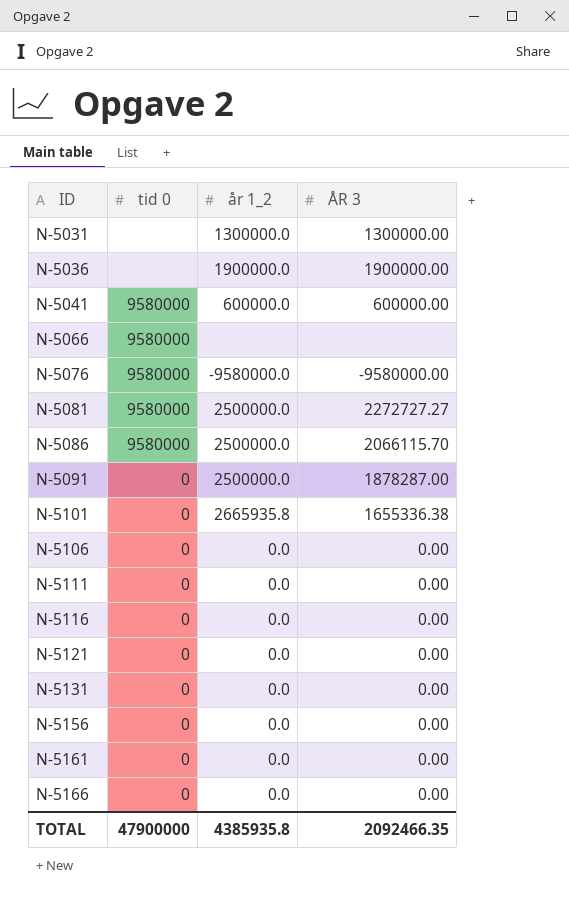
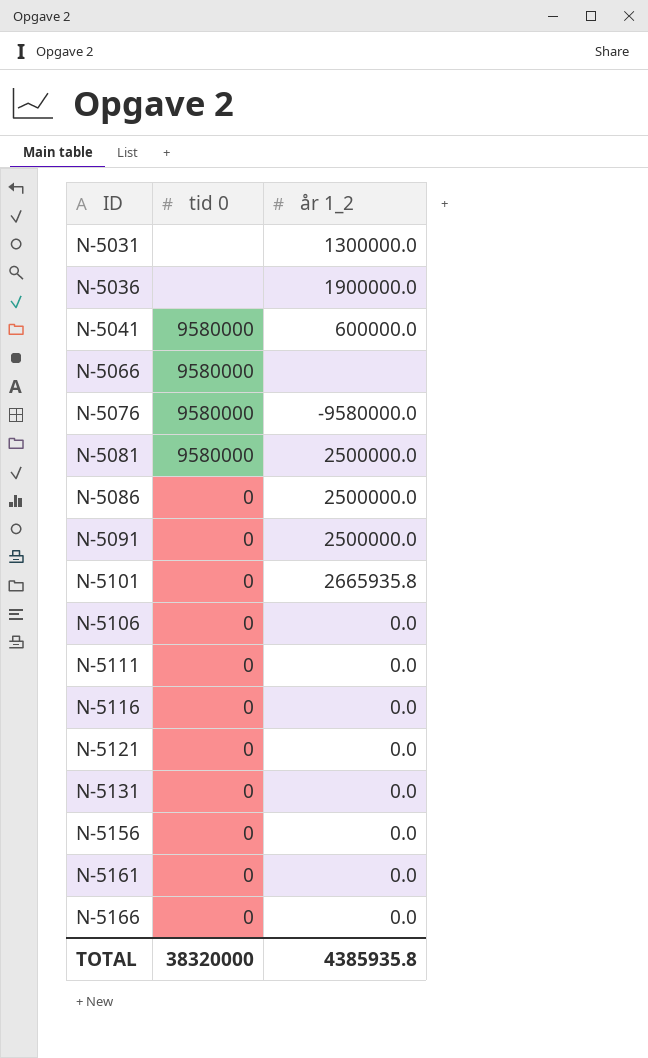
column ÅR 3 | position: 4 -> none
N-5086 | tid 0: 9580000 -> 0
TOTAL | tid 0: 47900000 -> 38320000

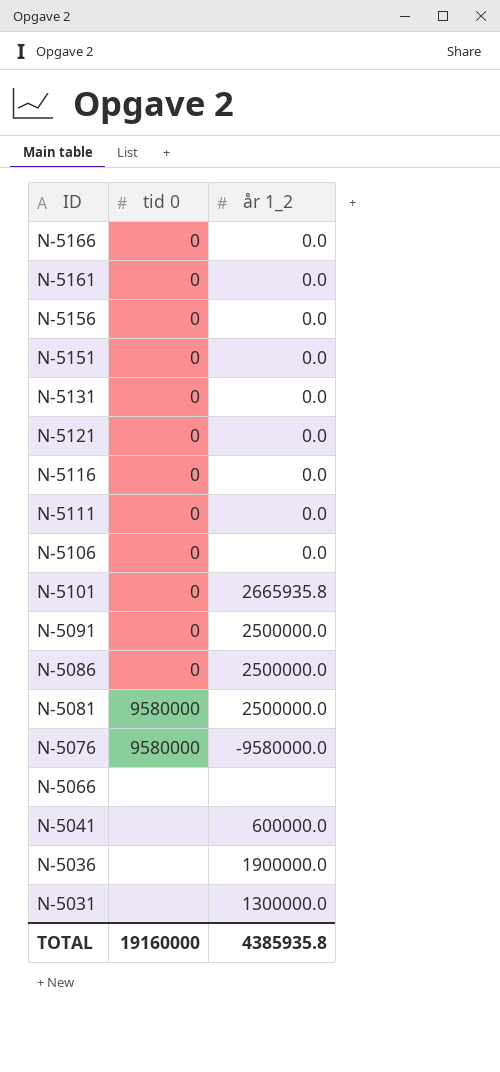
row order: ID ascending -> ID descending
row N-5151: none -> 0 | 0.0
N-5066 | tid 0: 9580000 -> none
N-5041 | tid 0: 9580000 -> none
TOTAL | tid 0: 38320000 -> 19160000

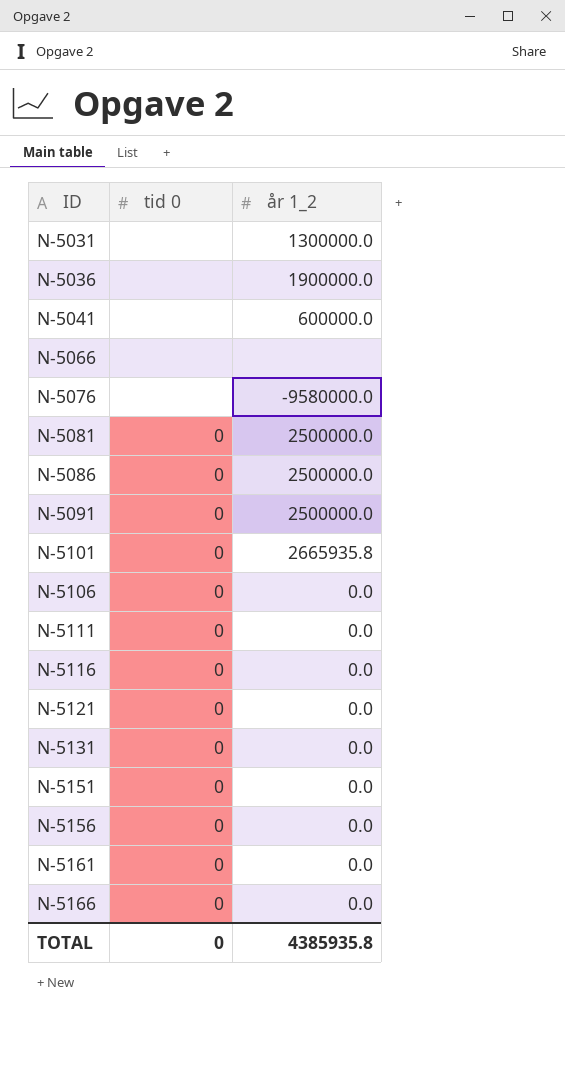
row order: ID descending -> ID ascending
N-5076 | tid 0: 9580000 -> none
N-5081 | tid 0: 9580000 -> 0
TOTAL | tid 0: 19160000 -> 0

